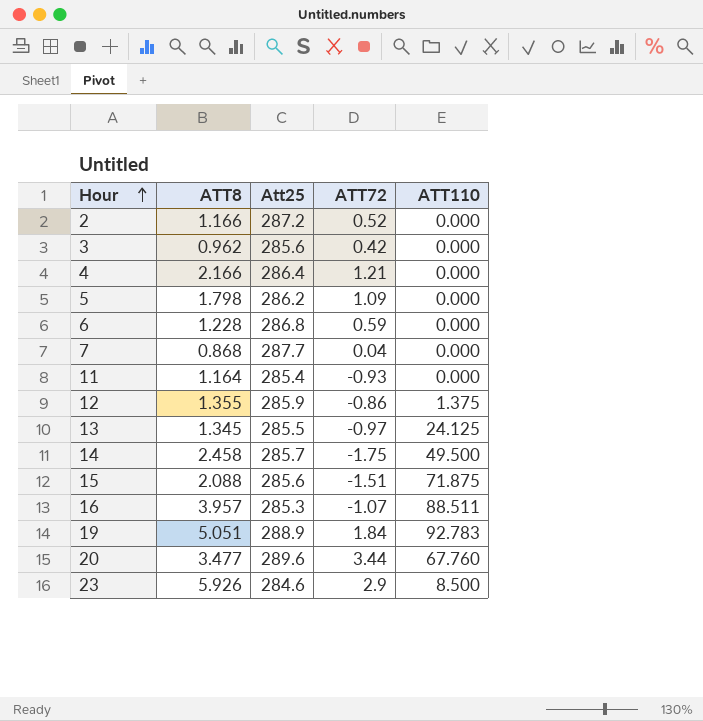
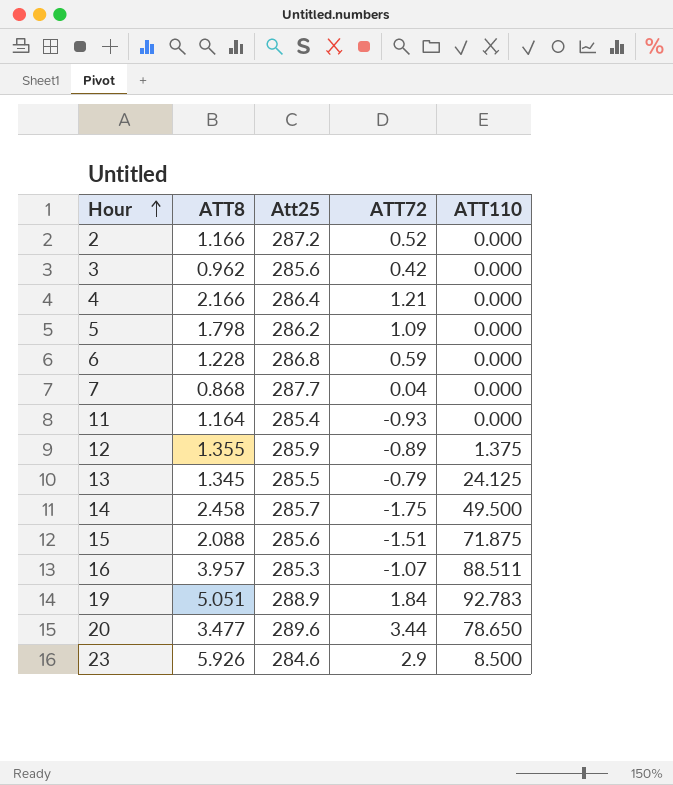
12 | ATT72: -0.86 -> -0.89
13 | ATT72: -0.97 -> -0.79
20 | ATT110: 67.760 -> 78.650

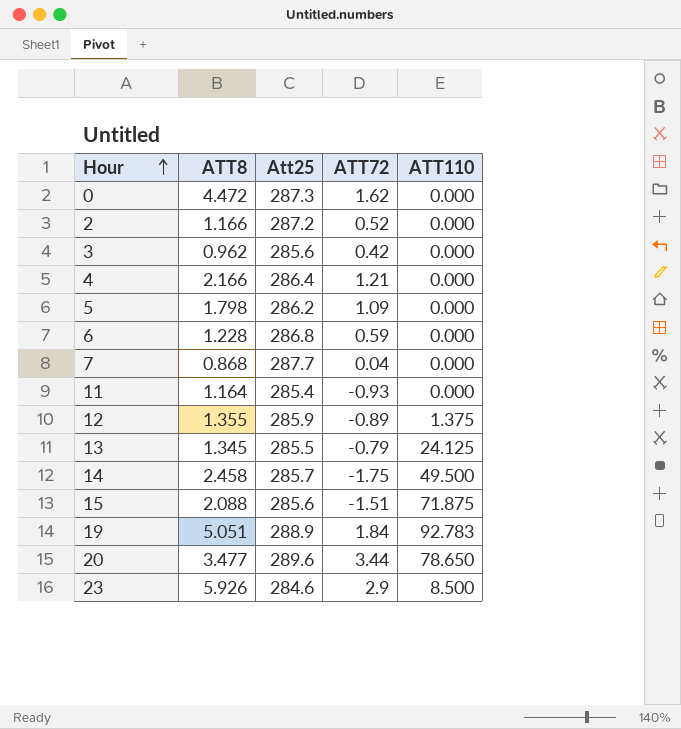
row 16: 3.957 | 285.3 | -1.07 | 88.511 -> none
row 0: none -> 4.472 | 287.3 | 1.62 | 0.000

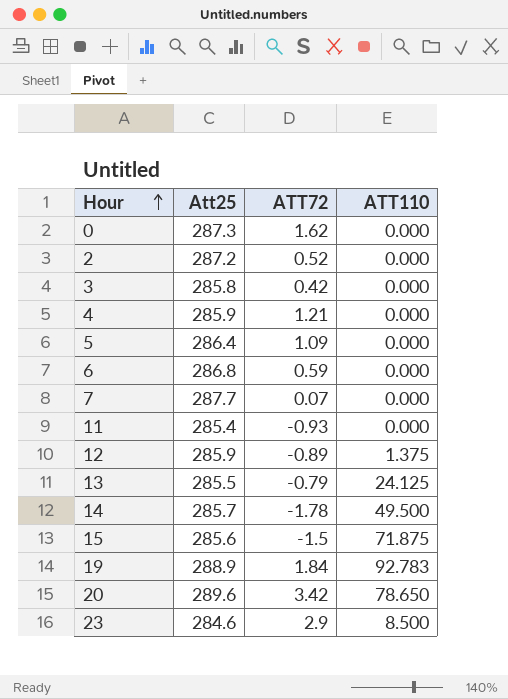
column ATT8 | position: 2 -> none
3 | Att25: 285.6 -> 285.8
4 | Att25: 286.4 -> 285.9
5 | Att25: 286.2 -> 286.4
7 | ATT72: 0.04 -> 0.07
14 | ATT72: -1.75 -> -1.78
15 | ATT72: -1.51 -> -1.5
20 | ATT72: 3.44 -> 3.42

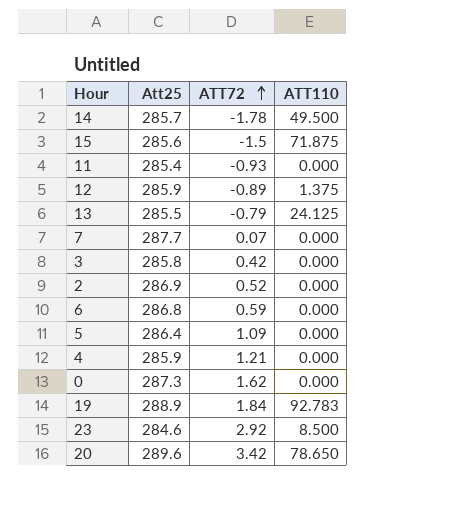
row order: Hour ascending -> ATT72 ascending
2 | Att25: 287.2 -> 286.9
23 | ATT72: 2.9 -> 2.92

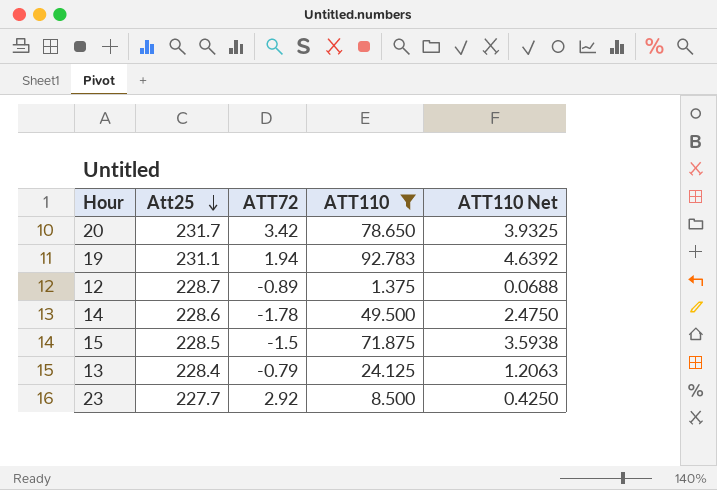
filter: none -> ATT110 != 0.000
row order: ATT72 ascending -> Att25 descending
column ATT110 Net | formula: none -> [ATT110] * 0.05
20 | Att25: 289.6 -> 231.7
19 | Att25: 288.9 -> 231.1
19 | ATT72: 1.84 -> 1.94
12 | Att25: 285.9 -> 228.7
14 | Att25: 285.7 -> 228.6
15 | Att25: 285.6 -> 228.5
13 | Att25: 285.5 -> 228.4
23 | Att25: 284.6 -> 227.7

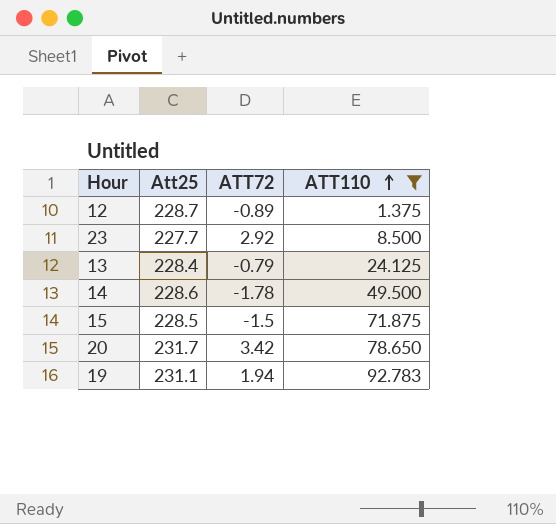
row order: Att25 descending -> ATT110 ascending
column ATT110 Net | formula: [ATT110] * 0.05 -> none

